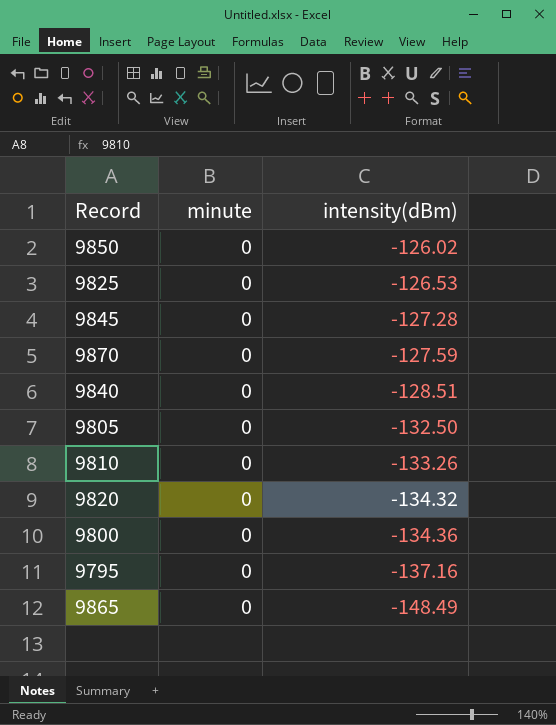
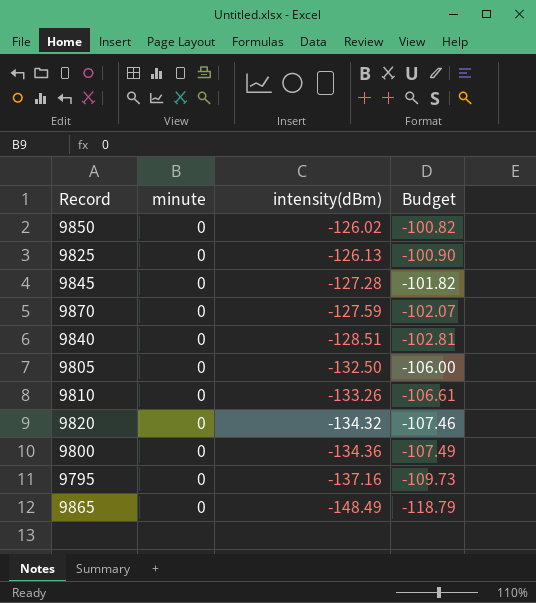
column Budget | formula: none -> [intensity(dBm)] * 0.8
9825 | intensity(dBm): -126.53 -> -126.13

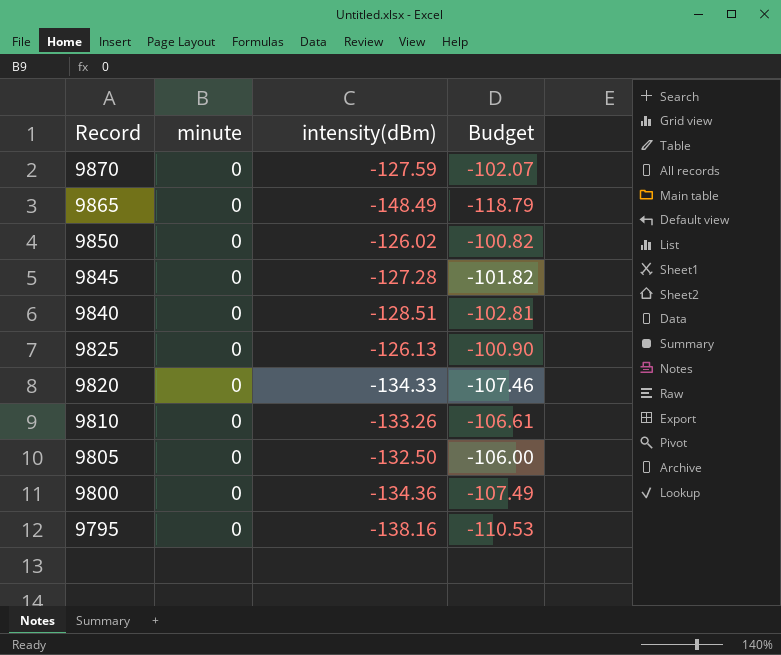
row order: intensity(dBm) descending -> Record descending
9820 | intensity(dBm): -134.32 -> -134.33
9795 | intensity(dBm): -137.16 -> -138.16
9795 | Budget: -109.73 -> -110.53

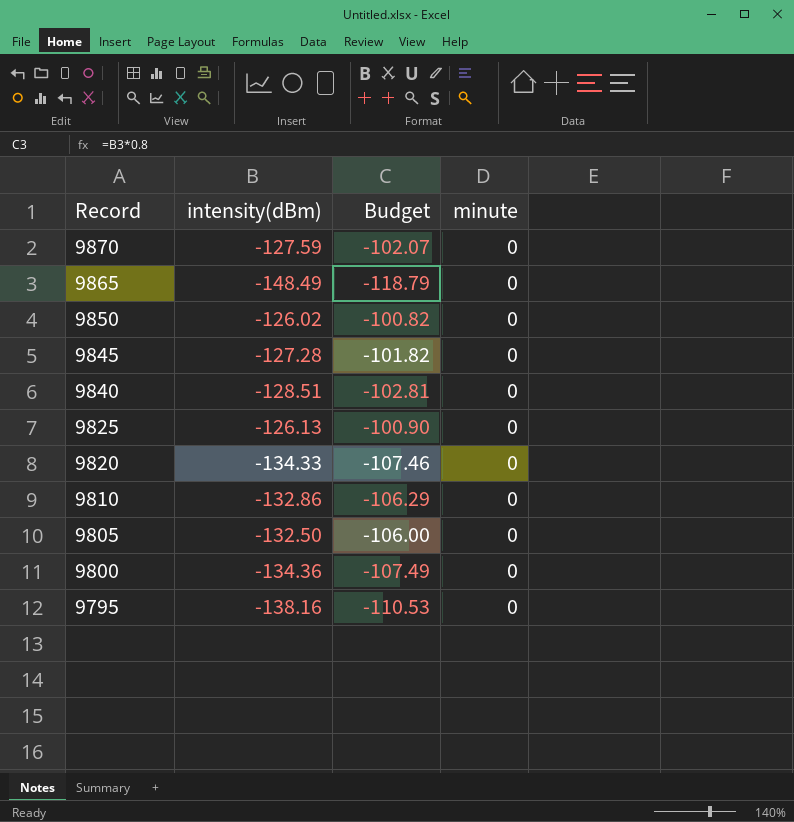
column minute | position: 2 -> 4
9810 | intensity(dBm): -133.26 -> -132.86
9810 | Budget: -106.61 -> -106.29

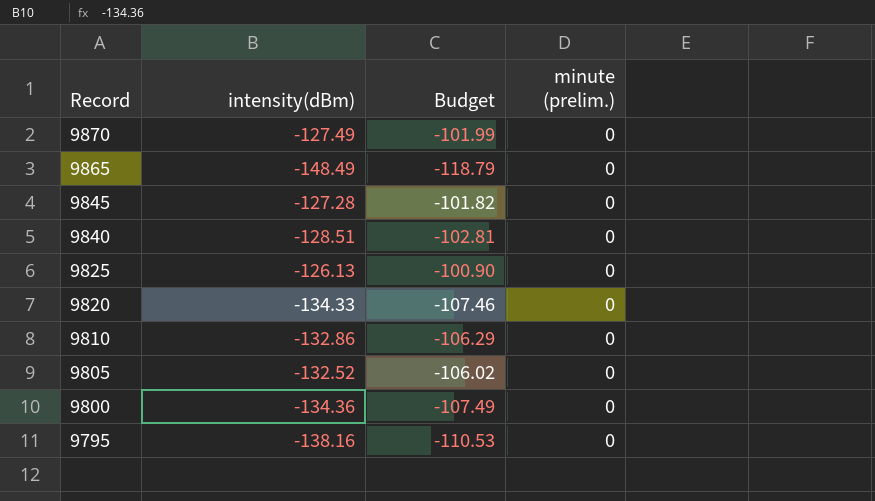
column name: minute -> minute (prelim.)
row 9850: -126.02 | -100.82 | 0 -> none
9870 | intensity(dBm): -127.59 -> -127.49
9870 | Budget: -102.07 -> -101.99
9805 | intensity(dBm): -132.50 -> -132.52
9805 | Budget: -106.00 -> -106.02

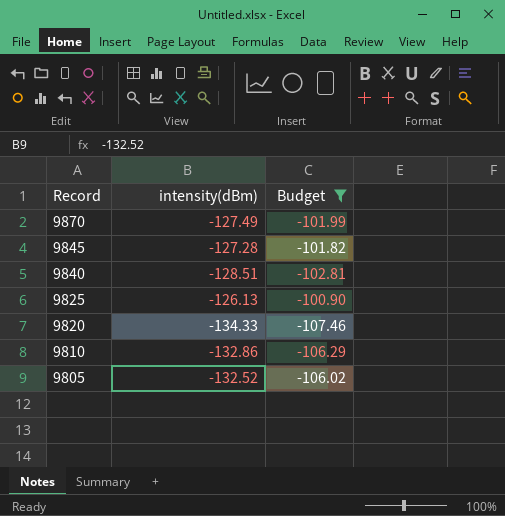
filter: none -> Budget >= -107.46
column minute (prelim.) | position: 4 -> none

